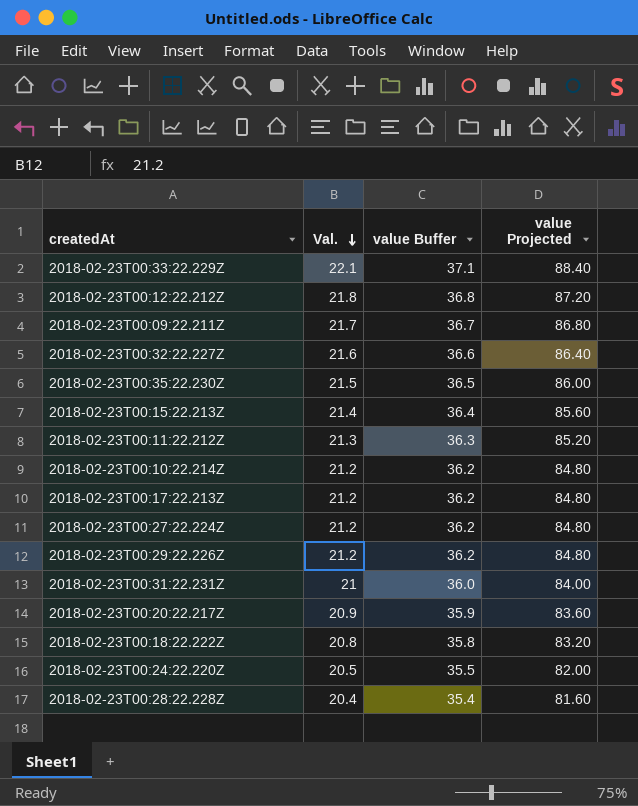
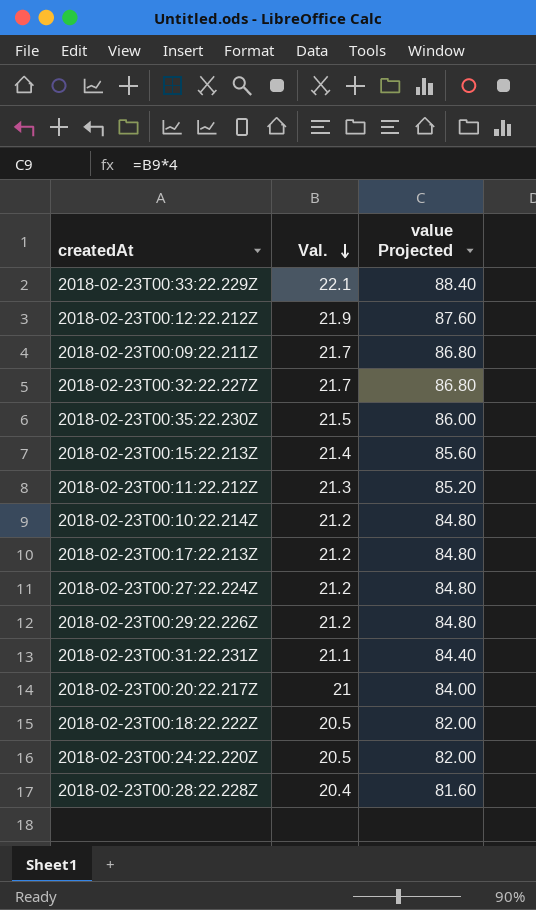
column value Buffer | formula: [Val.] + 15 -> none
2018-02-23T00:12:22.212Z | Val.: 21.8 -> 21.9
2018-02-23T00:12:22.212Z | value Projected: 87.20 -> 87.60
2018-02-23T00:32:22.227Z | Val.: 21.6 -> 21.7
2018-02-23T00:32:22.227Z | value Projected: 86.40 -> 86.80
2018-02-23T00:31:22.231Z | Val.: 21 -> 21.1
2018-02-23T00:31:22.231Z | value Projected: 84.00 -> 84.40
2018-02-23T00:20:22.217Z | Val.: 20.9 -> 21
2018-02-23T00:20:22.217Z | value Projected: 83.60 -> 84.00
2018-02-23T00:18:22.222Z | Val.: 20.8 -> 20.5
2018-02-23T00:18:22.222Z | value Projected: 83.20 -> 82.00

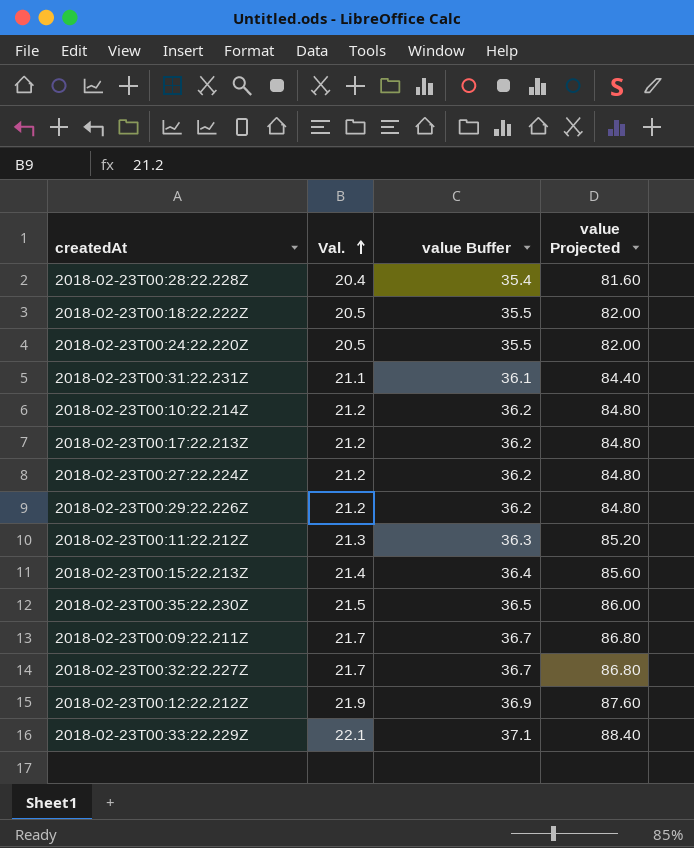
row order: Val. descending -> Val. ascending
column value Buffer | formula: none -> [Val.] + 15
row 2018-02-23T00:20:22.217Z: 21 | 84.00 -> none

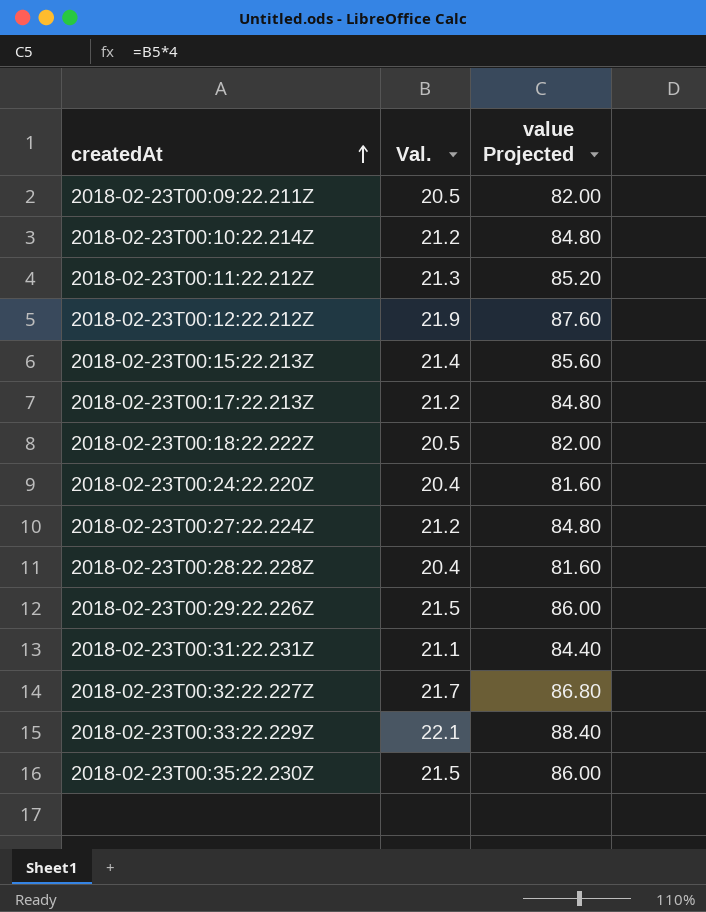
row order: Val. ascending -> createdAt ascending
column value Buffer | formula: [Val.] + 15 -> none
2018-02-23T00:09:22.211Z | Val.: 21.7 -> 20.5
2018-02-23T00:09:22.211Z | value Projected: 86.80 -> 82.00
2018-02-23T00:24:22.220Z | Val.: 20.5 -> 20.4
2018-02-23T00:24:22.220Z | value Projected: 82.00 -> 81.60
2018-02-23T00:29:22.226Z | Val.: 21.2 -> 21.5
2018-02-23T00:29:22.226Z | value Projected: 84.80 -> 86.00

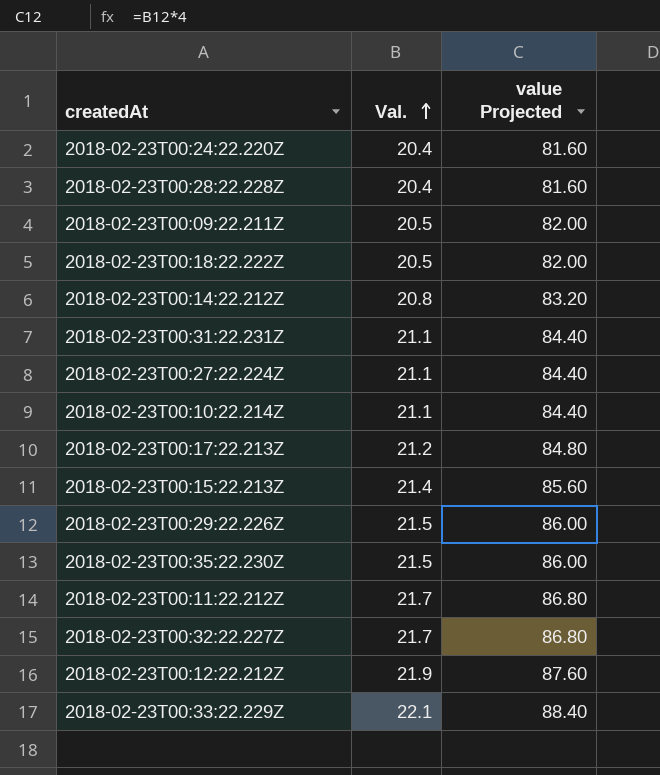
row order: createdAt ascending -> Val. ascending
row 2018-02-23T00:14:22.212Z: none -> 20.8 | 83.20
2018-02-23T00:27:22.224Z | Val.: 21.2 -> 21.1
2018-02-23T00:27:22.224Z | value Projected: 84.80 -> 84.40
2018-02-23T00:10:22.214Z | Val.: 21.2 -> 21.1
2018-02-23T00:10:22.214Z | value Projected: 84.80 -> 84.40
2018-02-23T00:11:22.212Z | Val.: 21.3 -> 21.7
2018-02-23T00:11:22.212Z | value Projected: 85.20 -> 86.80

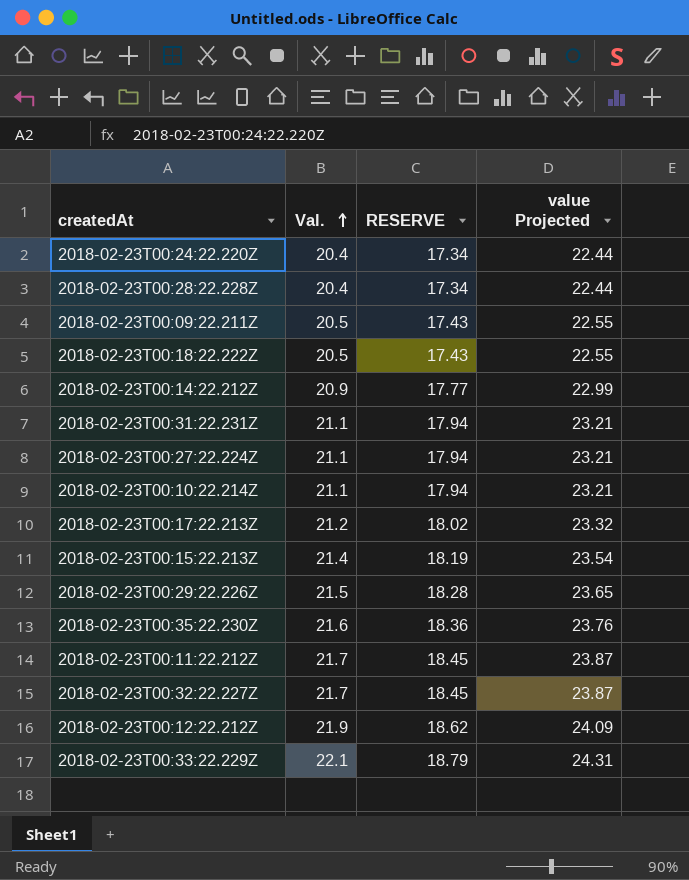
column RESERVE | formula: none -> [Val.] * 0.85
column value Projected | formula: [Val.] * 4 -> [Val.] * 1.1
2018-02-23T00:14:22.212Z | Val.: 20.8 -> 20.9
2018-02-23T00:35:22.230Z | Val.: 21.5 -> 21.6

